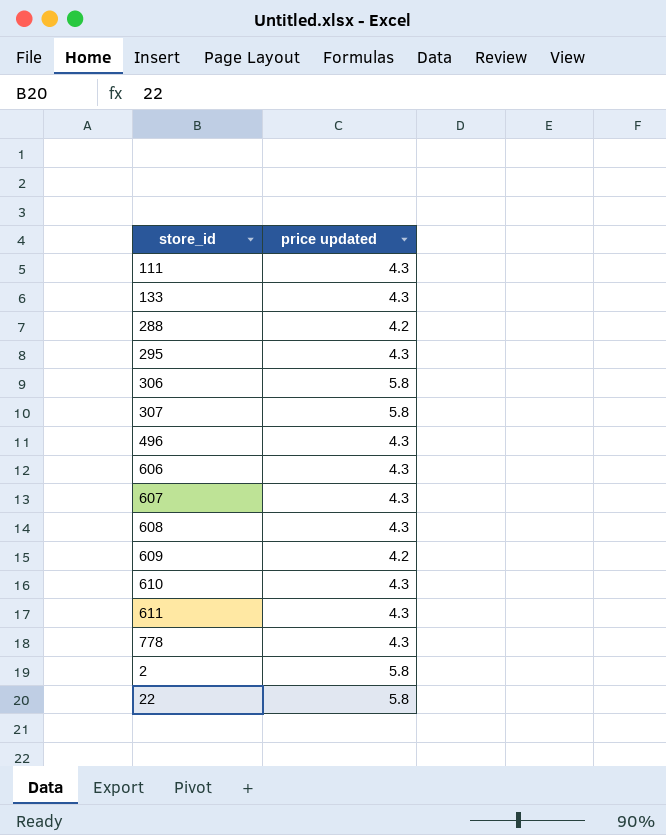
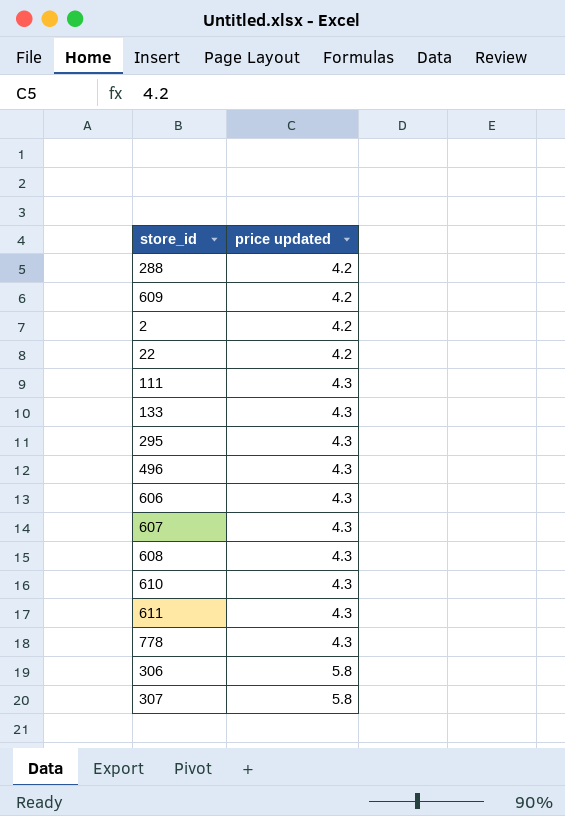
row order: none -> price updated ascending
2 | price updated: 5.8 -> 4.2
22 | price updated: 5.8 -> 4.2

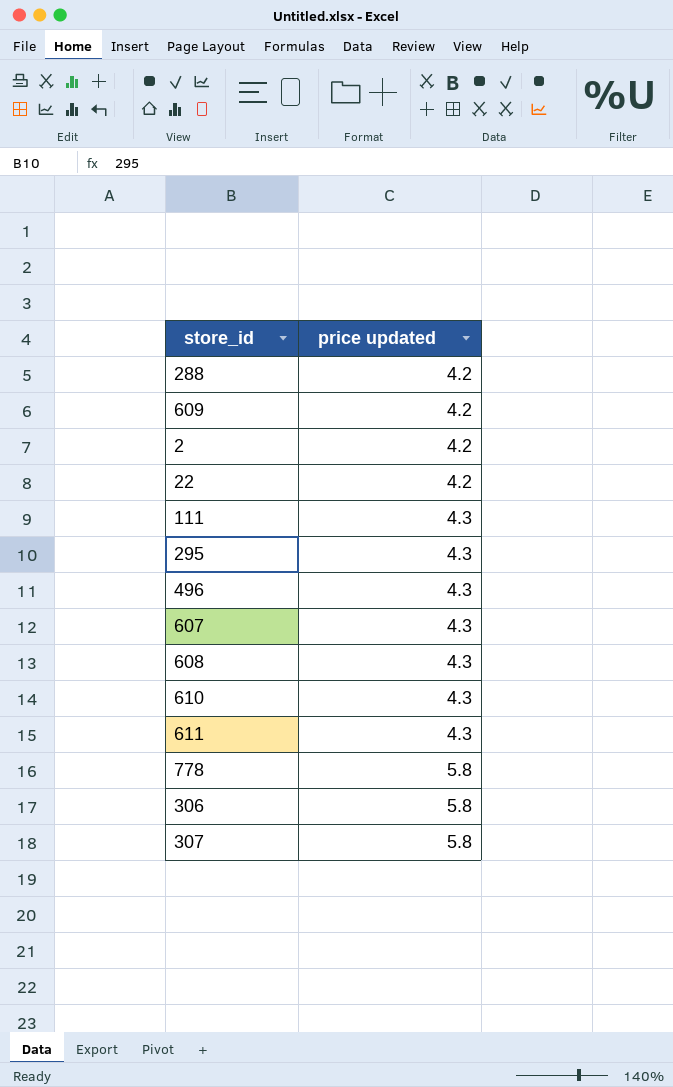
row 133: 4.3 -> none
row 606: 4.3 -> none
778 | price updated: 4.3 -> 5.8

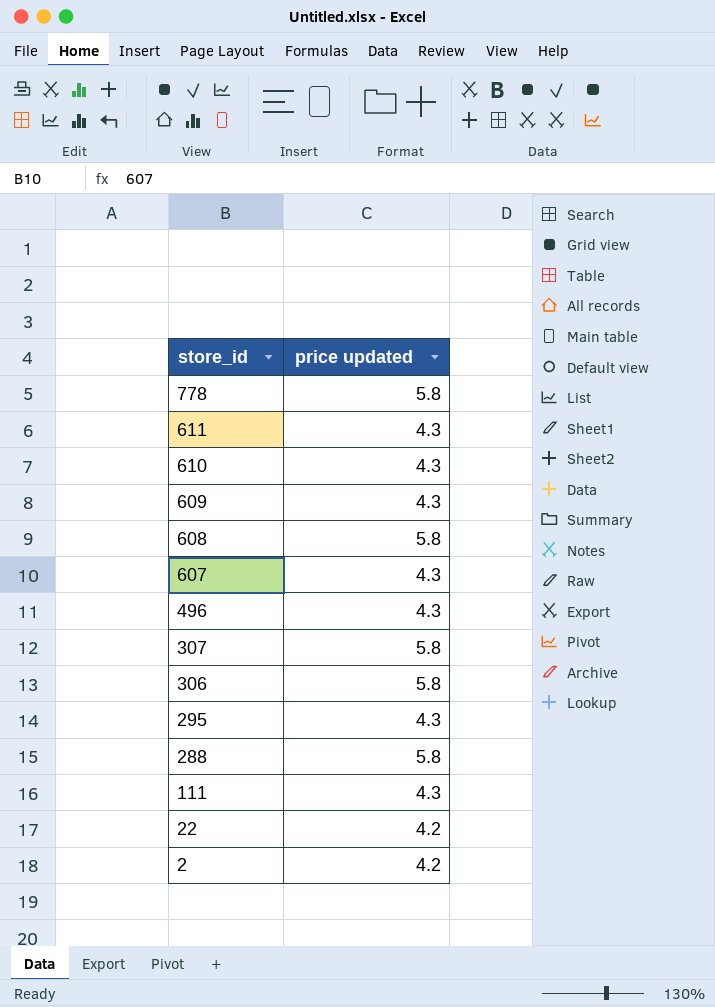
row order: price updated ascending -> store_id descending
609 | price updated: 4.2 -> 4.3
608 | price updated: 4.3 -> 5.8
288 | price updated: 4.2 -> 5.8

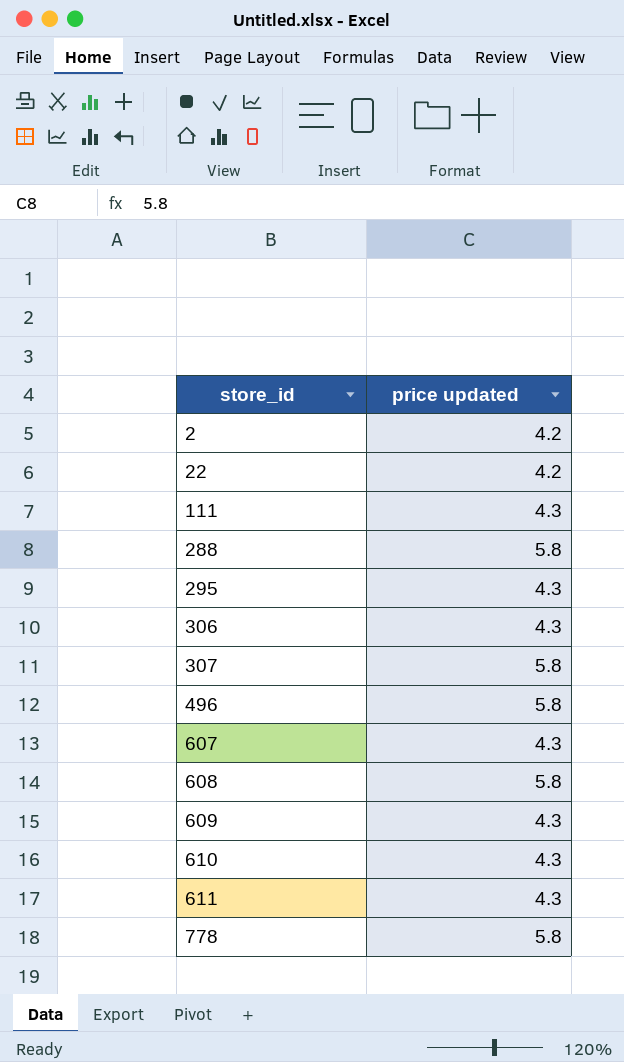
row order: store_id descending -> store_id ascending
306 | price updated: 5.8 -> 4.3
496 | price updated: 4.3 -> 5.8

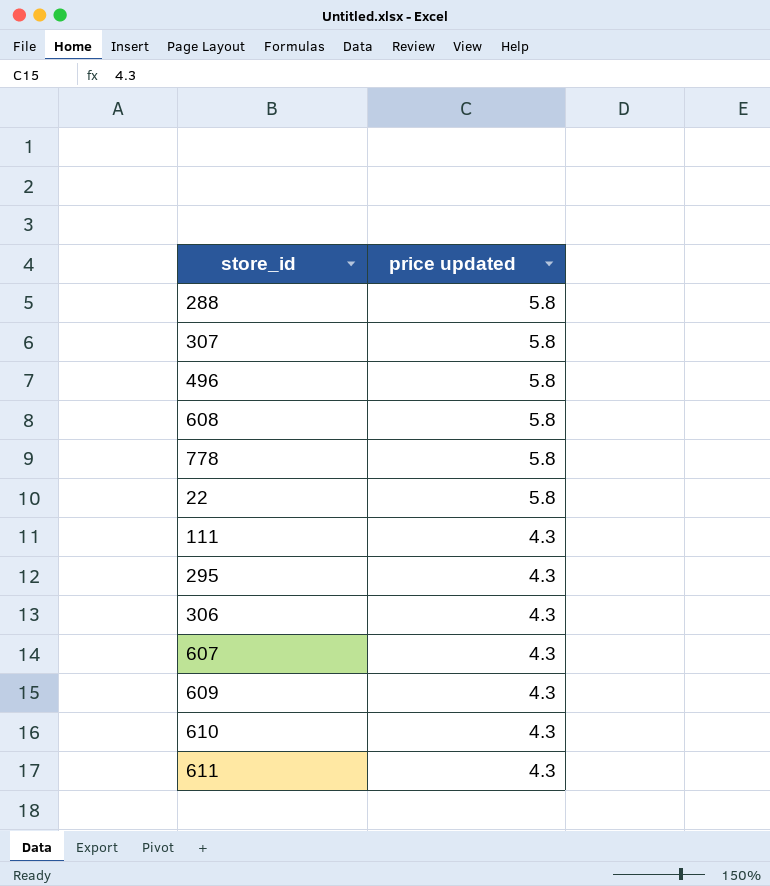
row order: store_id ascending -> price updated descending
row 2: 4.2 -> none
22 | price updated: 4.2 -> 5.8

